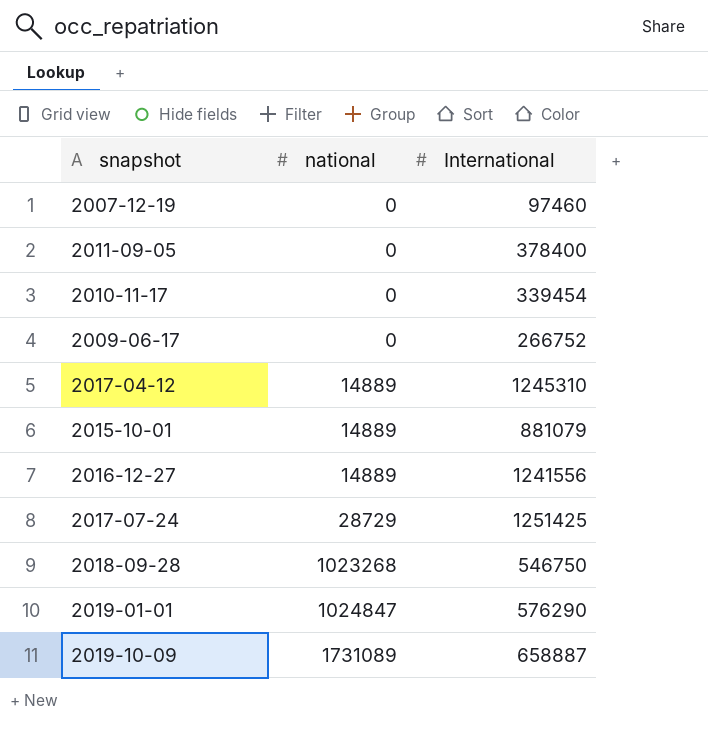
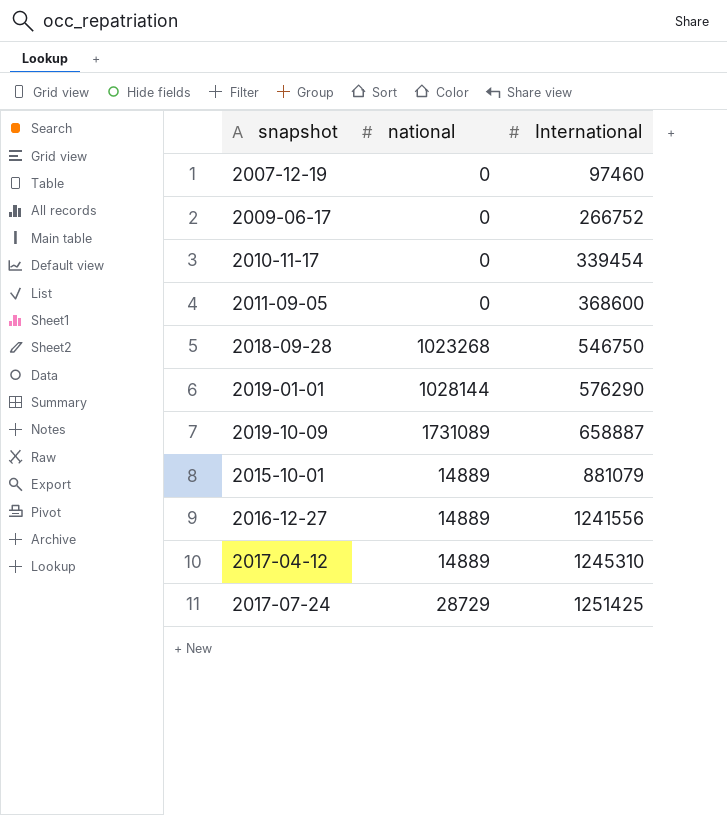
row order: national ascending -> International ascending
2011-09-05 | International: 378400 -> 368600
2019-01-01 | national: 1024847 -> 1028144

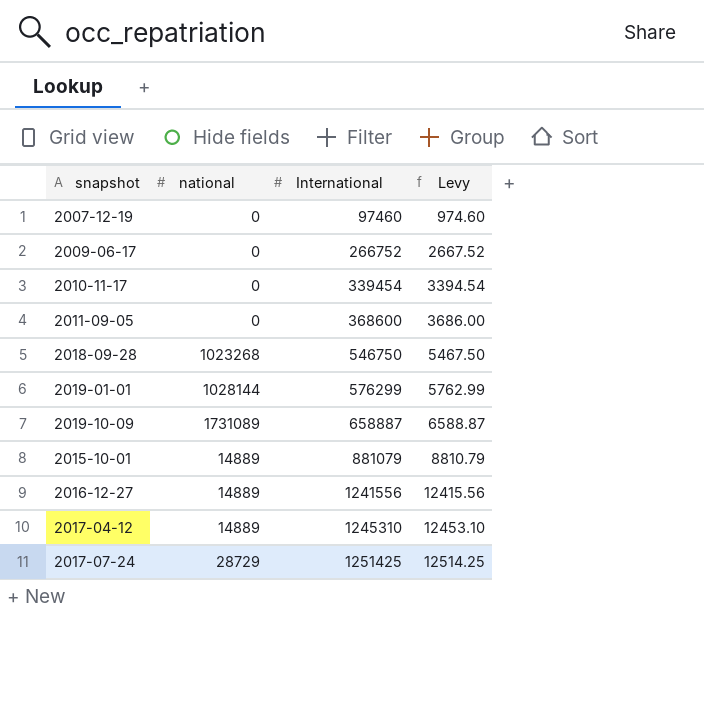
column Levy | formula: none -> [International] * 0.01
2019-01-01 | International: 576290 -> 576299

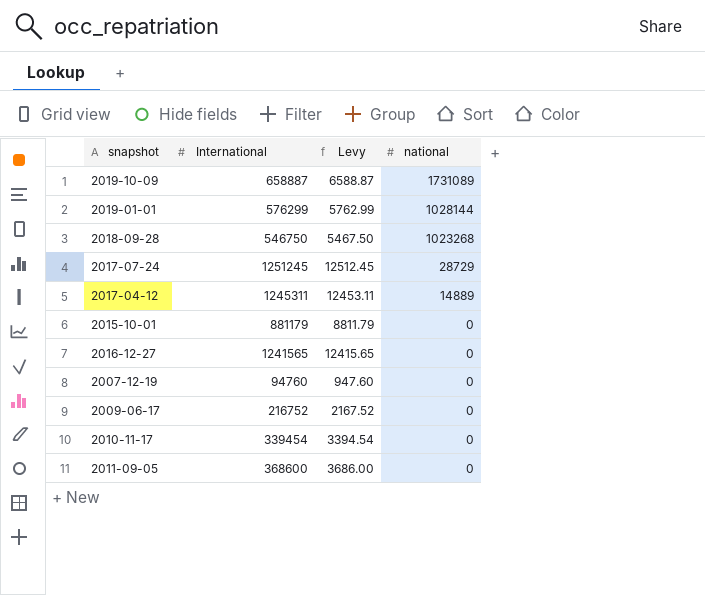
row order: International ascending -> national descending
column national | position: 2 -> 4
2017-07-24 | International: 1251425 -> 1251245
2017-07-24 | Levy: 12514.25 -> 12512.45
2017-04-12 | International: 1245310 -> 1245311
2017-04-12 | Levy: 12453.10 -> 12453.11
2015-10-01 | International: 881079 -> 881179
2015-10-01 | Levy: 8810.79 -> 8811.79
2015-10-01 | national: 14889 -> 0
2016-12-27 | International: 1241556 -> 1241565
2016-12-27 | Levy: 12415.56 -> 12415.65
2016-12-27 | national: 14889 -> 0
2007-12-19 | International: 97460 -> 94760
2007-12-19 | Levy: 974.60 -> 947.60
2009-06-17 | International: 266752 -> 216752
2009-06-17 | Levy: 2667.52 -> 2167.52

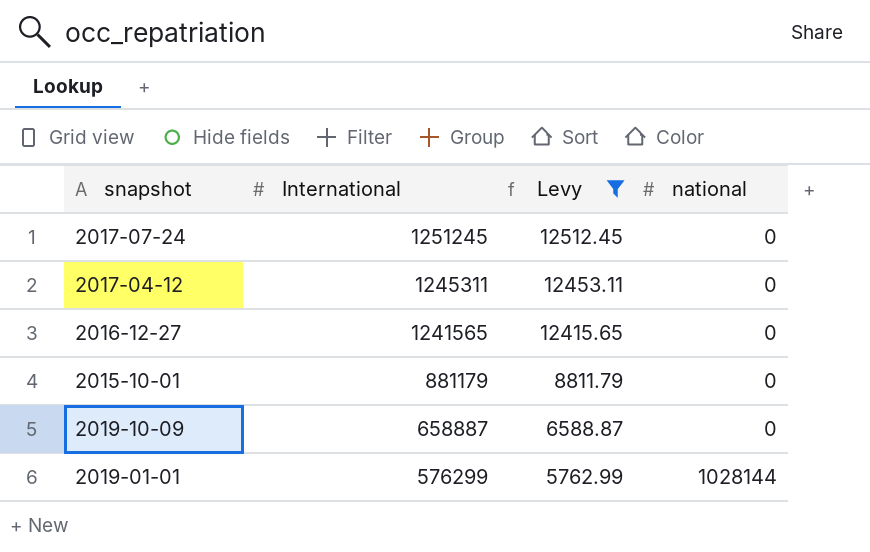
filter: none -> Levy >= 5762.99
row order: national descending -> International descending
2017-07-24 | national: 28729 -> 0
2017-04-12 | national: 14889 -> 0
2019-10-09 | national: 1731089 -> 0

